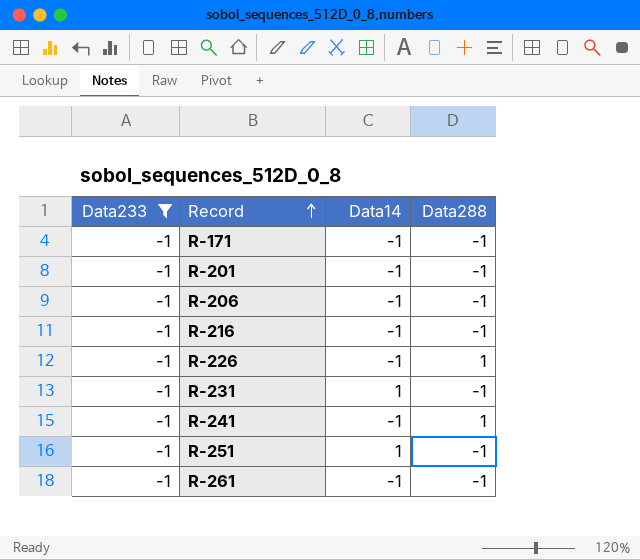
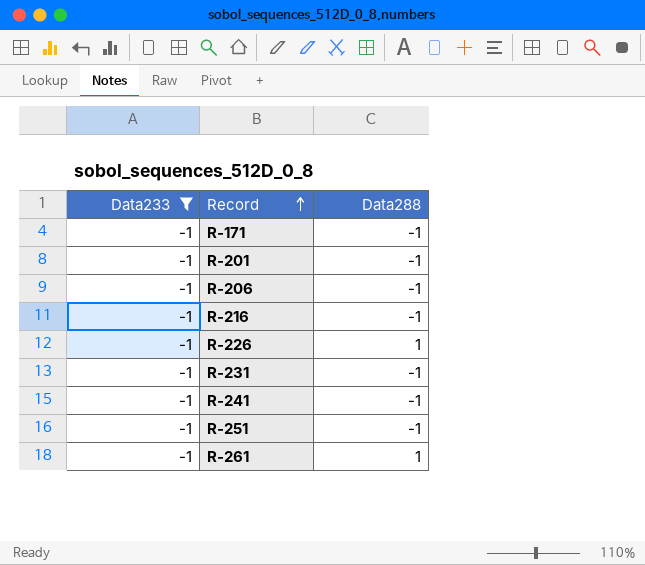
column Data14 | position: 3 -> none
R-241 | Data288: 1 -> -1
R-261 | Data288: -1 -> 1

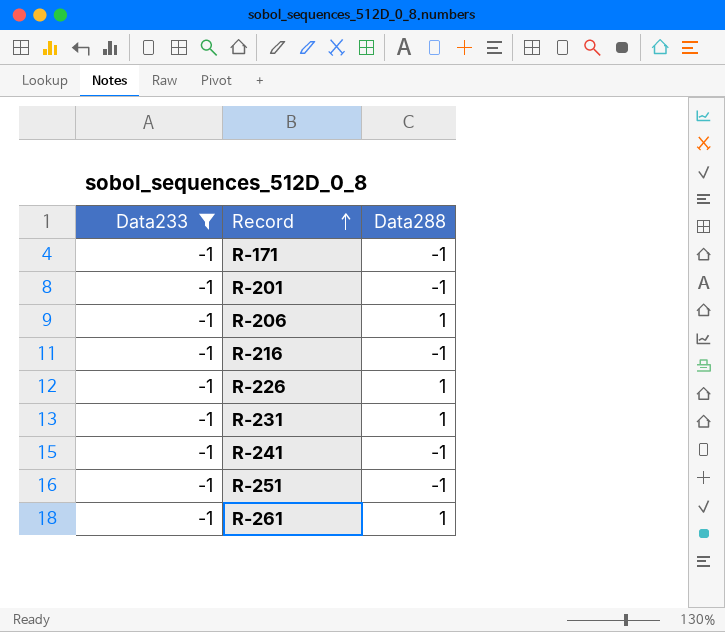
R-206 | Data288: -1 -> 1
R-231 | Data288: -1 -> 1

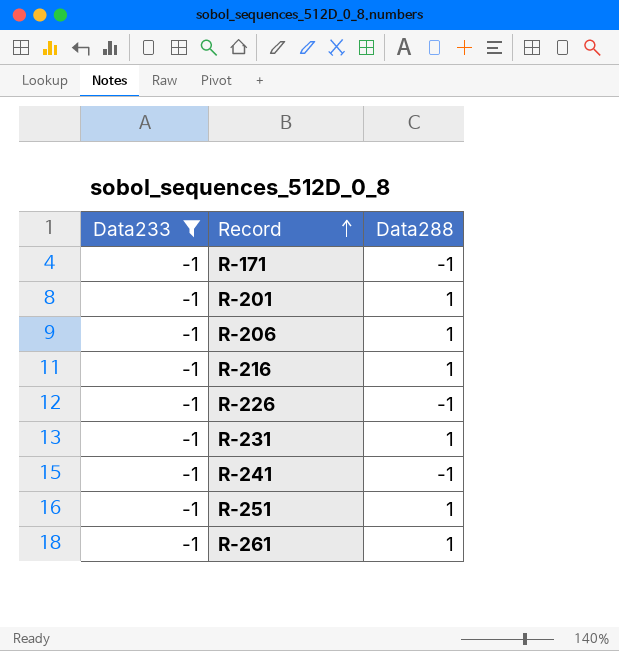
R-201 | Data288: -1 -> 1
R-216 | Data288: -1 -> 1
R-226 | Data288: 1 -> -1
R-251 | Data288: -1 -> 1

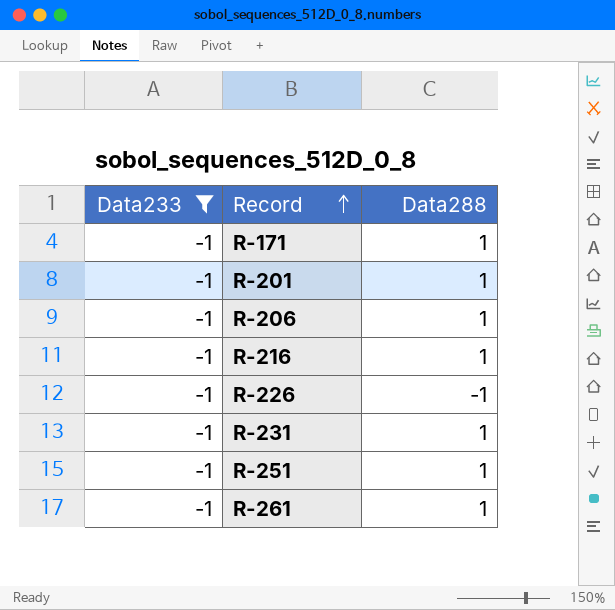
row R-241: -1 | -1 -> none
R-171 | Data288: -1 -> 1

